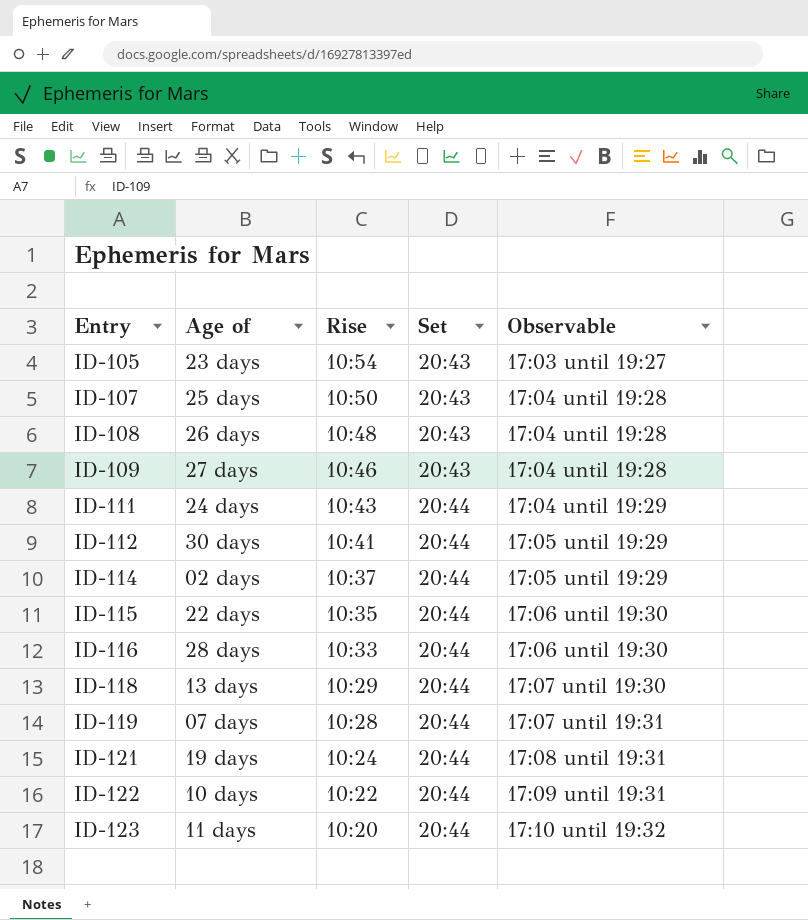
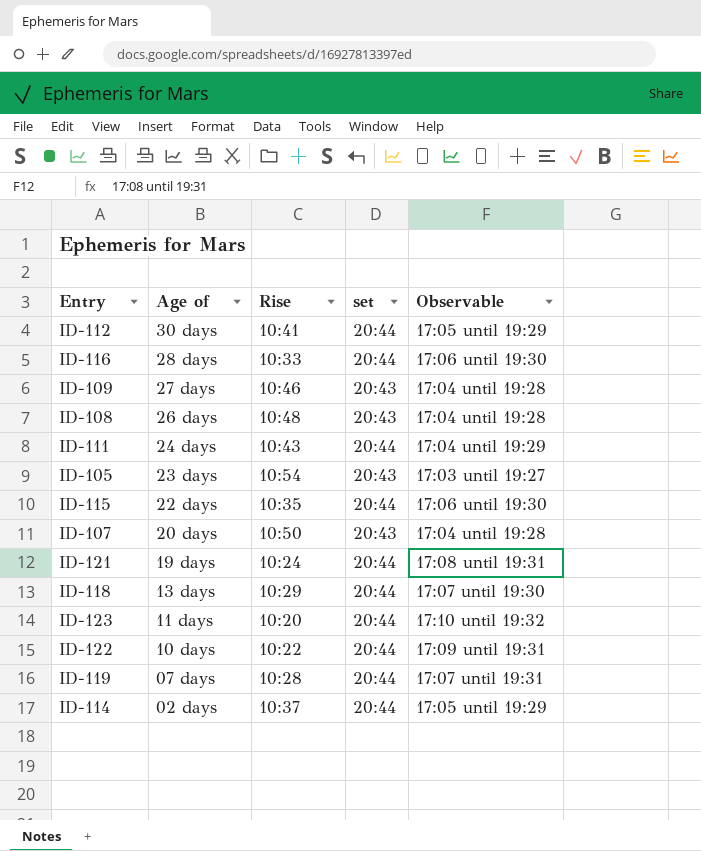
row order: Entry ascending -> Age of descending
column name: Set -> set
ID-107 | Age of: 25 days -> 20 days

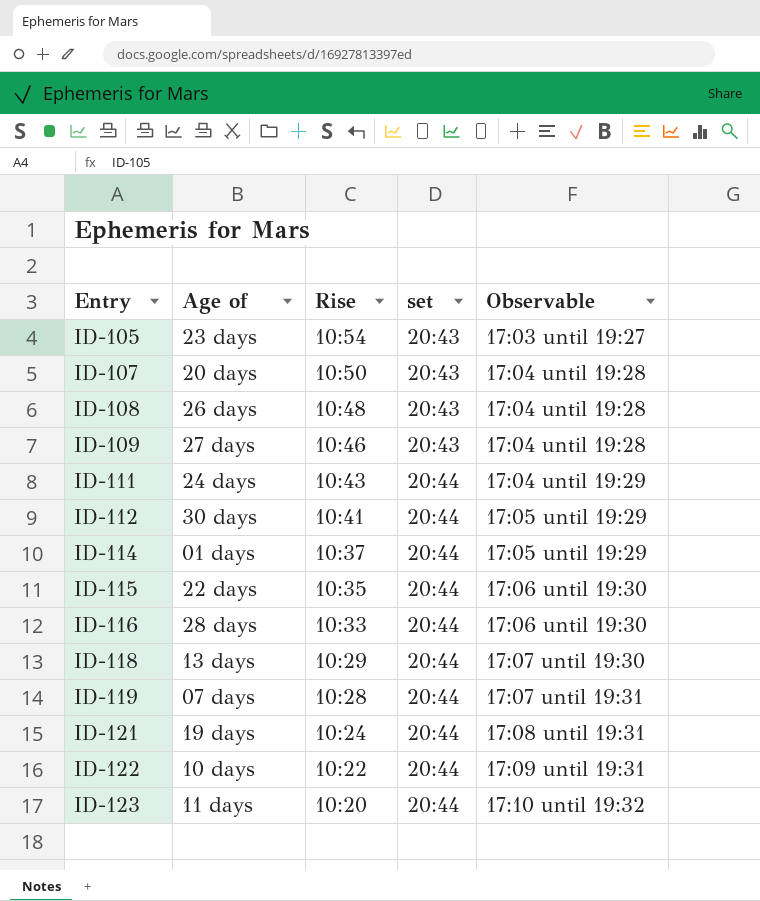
row order: Age of descending -> Entry ascending
ID-114 | Age of: 02 days -> 01 days

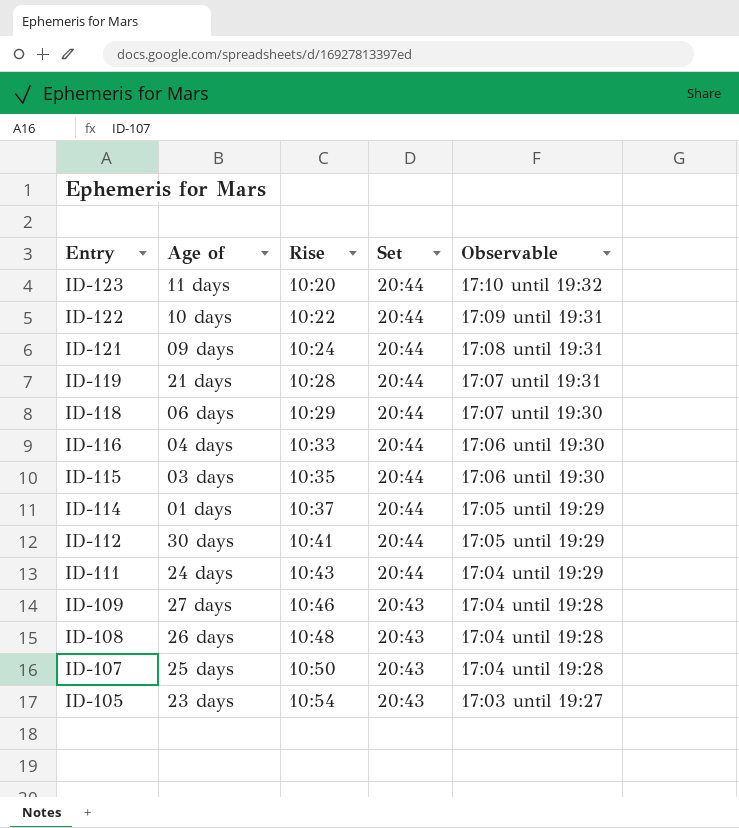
row order: Entry ascending -> Entry descending
column name: set -> Set
ID-121 | Age of: 19 days -> 09 days
ID-119 | Age of: 07 days -> 21 days
ID-118 | Age of: 13 days -> 06 days
ID-116 | Age of: 28 days -> 04 days
ID-115 | Age of: 22 days -> 03 days
ID-107 | Age of: 20 days -> 25 days

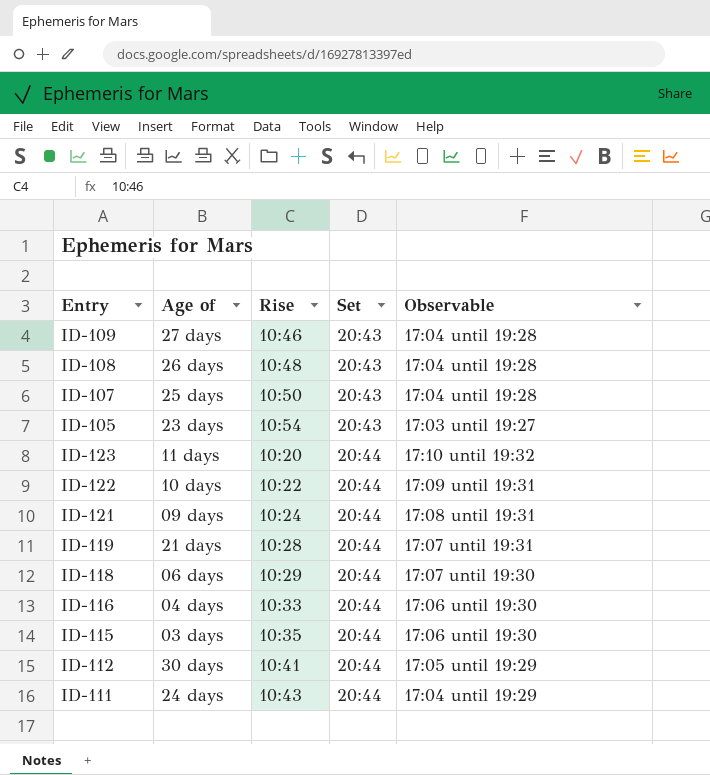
row order: Entry descending -> Set ascending
row ID-114: 01 days | 10:37 | 20:44 | 17:05 until 19:29 -> none

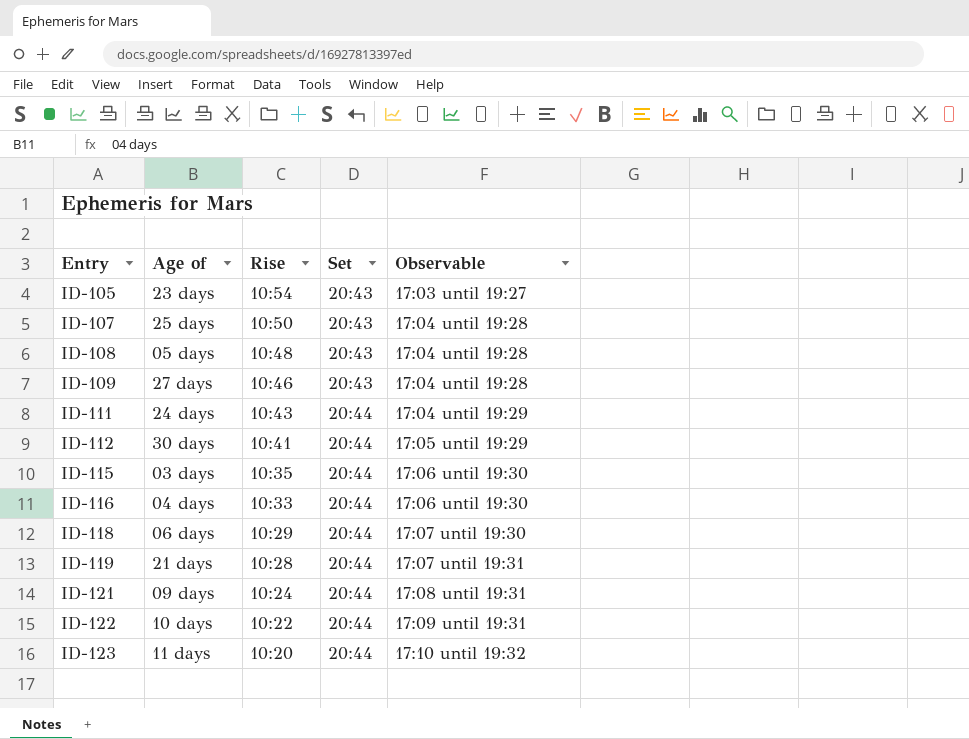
row order: Set ascending -> Entry ascending
ID-108 | Age of: 26 days -> 05 days

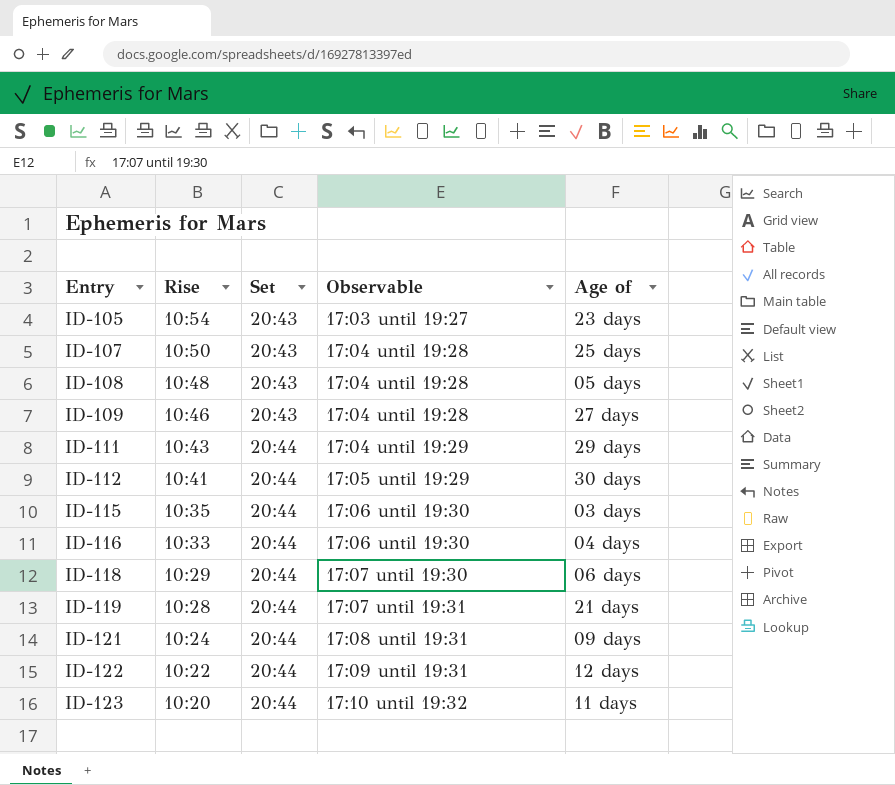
column Age of | position: 2 -> 5
ID-111 | Age of: 24 days -> 29 days
ID-122 | Age of: 10 days -> 12 days

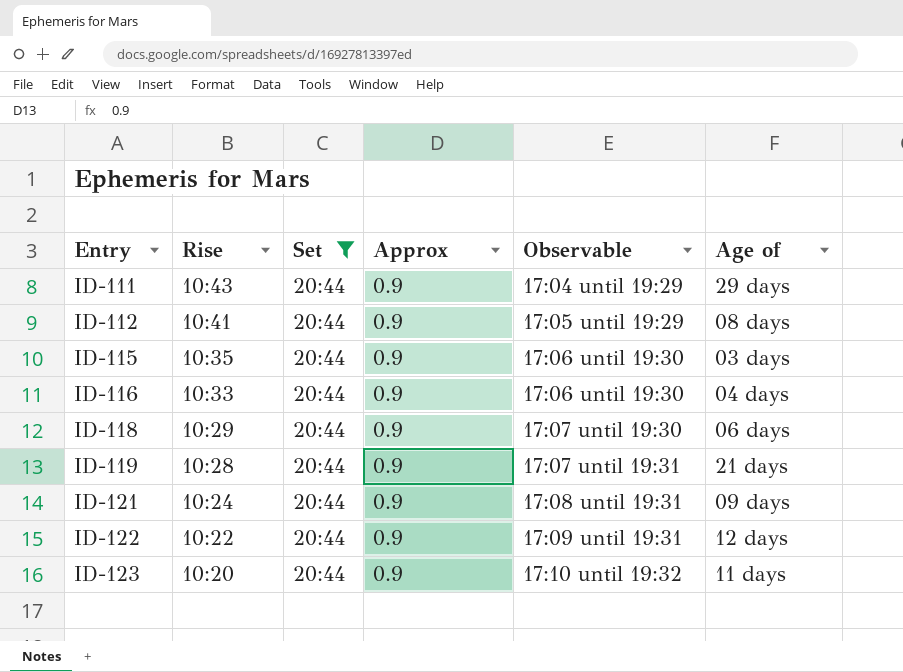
filter: none -> Set = 20:44
column Approx | position: none -> 4
ID-112 | Age of: 30 days -> 08 days

